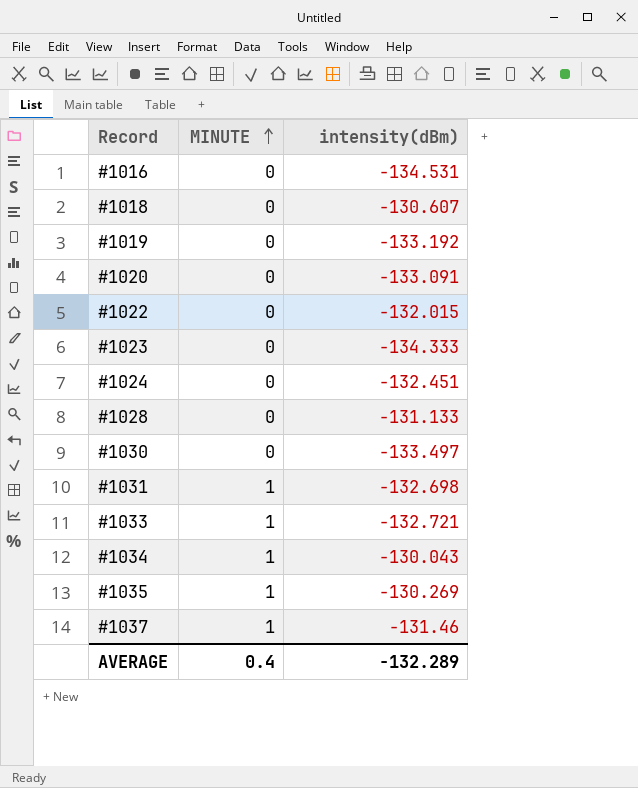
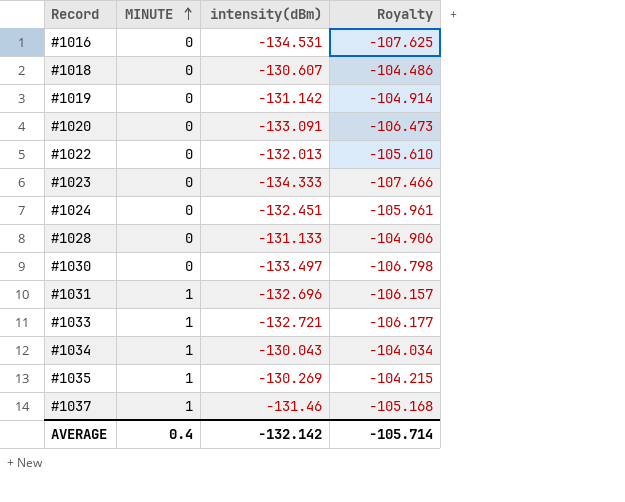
column Royalty | formula: none -> [intensity(dBm)] * 0.8
#1019 | intensity(dBm): -133.192 -> -131.142
#1022 | intensity(dBm): -132.015 -> -132.013
#1031 | intensity(dBm): -132.698 -> -132.696
AVERAGE | intensity(dBm): -132.289 -> -132.142

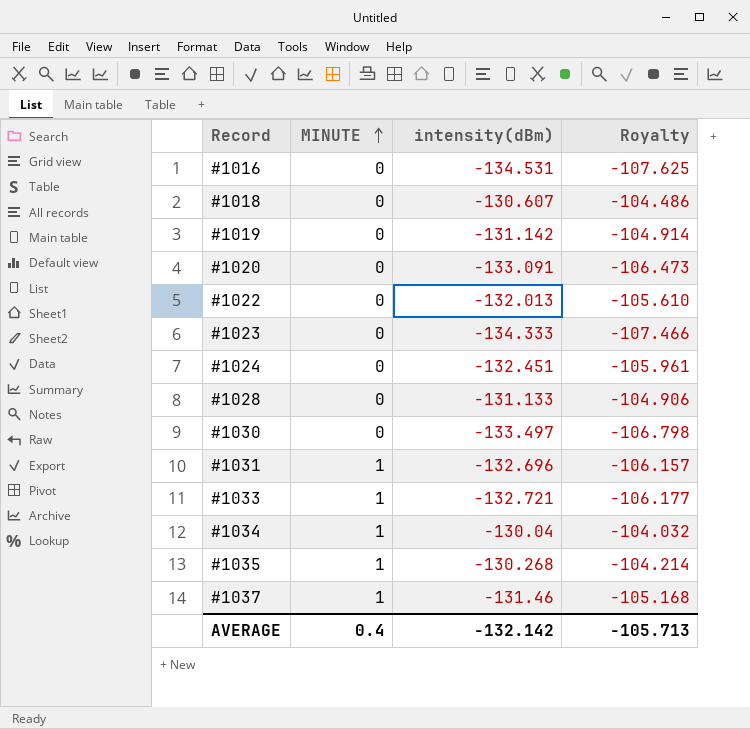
#1034 | intensity(dBm): -130.043 -> -130.04
#1034 | Royalty: -104.034 -> -104.032
#1035 | intensity(dBm): -130.269 -> -130.268
#1035 | Royalty: -104.215 -> -104.214
AVERAGE | Royalty: -105.714 -> -105.713

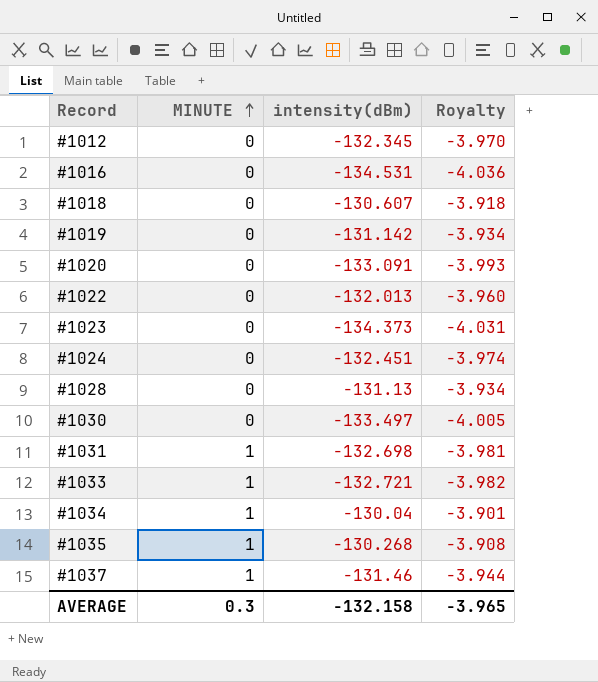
column Royalty | formula: [intensity(dBm)] * 0.8 -> [intensity(dBm)] * 0.03
row #1012: none -> 0 | -132.345 | -3.970
#1023 | intensity(dBm): -134.333 -> -134.373
#1028 | intensity(dBm): -131.133 -> -131.13
#1031 | intensity(dBm): -132.696 -> -132.698
AVERAGE | MINUTE: 0.4 -> 0.3
AVERAGE | intensity(dBm): -132.142 -> -132.158
AVERAGE | Royalty: -105.713 -> -3.965

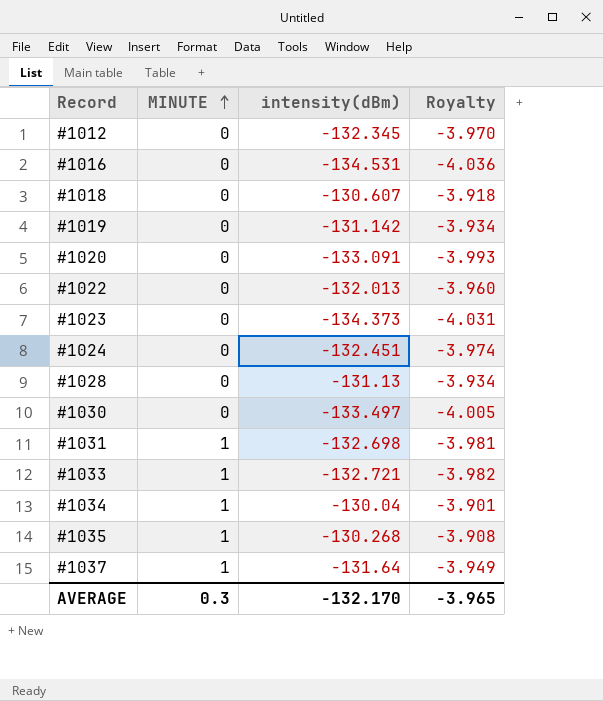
#1037 | intensity(dBm): -131.46 -> -131.64
#1037 | Royalty: -3.944 -> -3.949
AVERAGE | intensity(dBm): -132.158 -> -132.170

